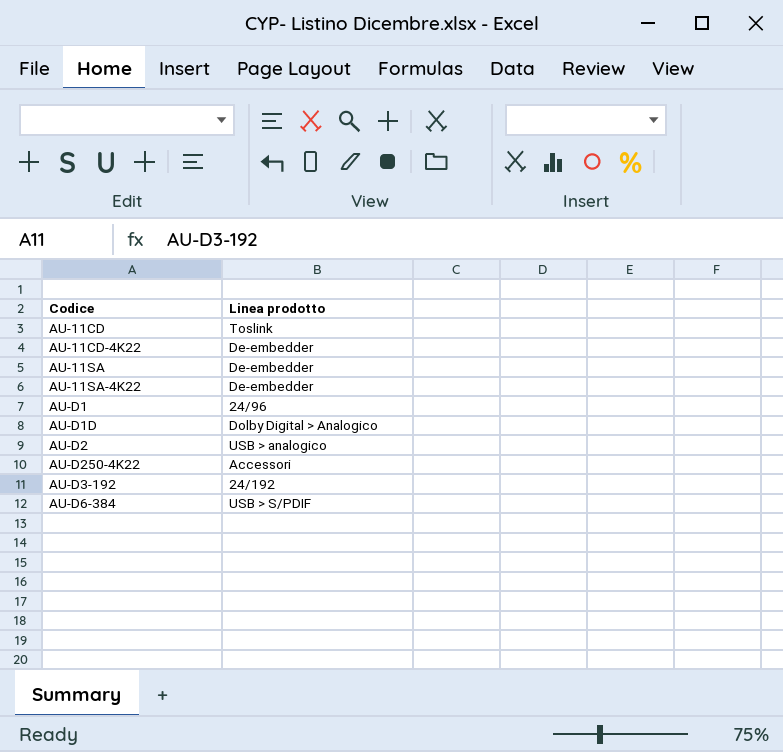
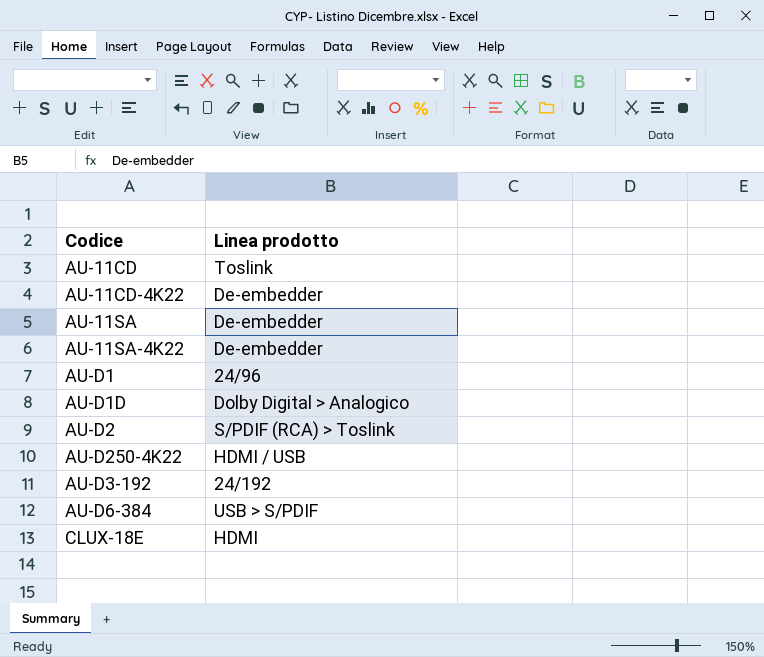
AU-D2 | Linea prodotto: USB > analogico -> S/PDIF (RCA) > Toslink
AU-D250-4K22 | Linea prodotto: Accessori -> HDMI / USB
row CLUX-18E: none -> HDMI

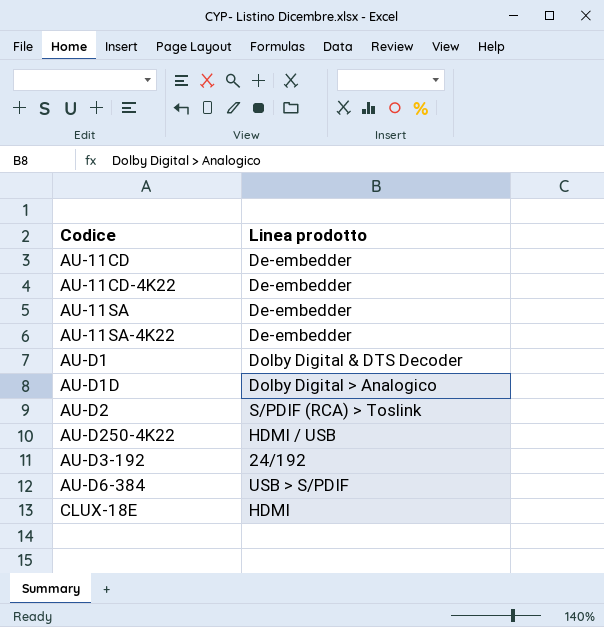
AU-11CD | Linea prodotto: Toslink -> De-embedder
AU-D1 | Linea prodotto: 24/96 -> Dolby Digital & DTS Decoder

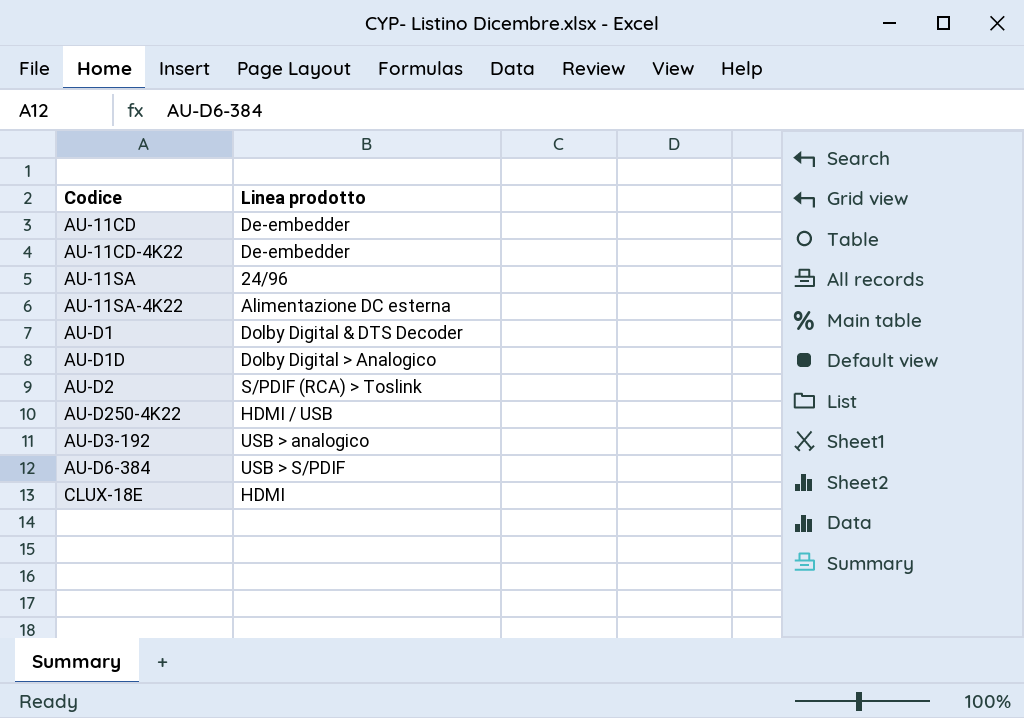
AU-11SA | Linea prodotto: De-embedder -> 24/96
AU-11SA-4K22 | Linea prodotto: De-embedder -> Alimentazione DC esterna
AU-D3-192 | Linea prodotto: 24/192 -> USB > analogico

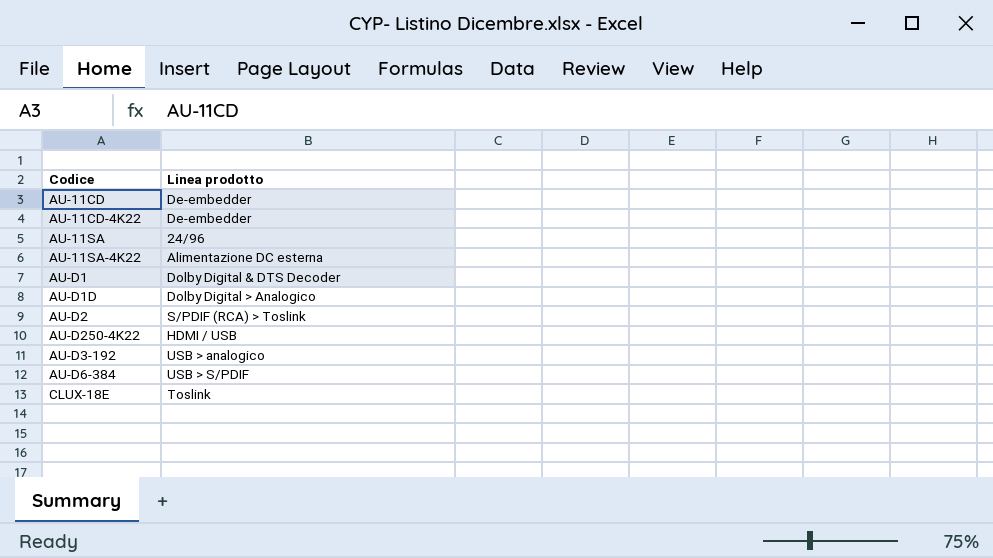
CLUX-18E | Linea prodotto: HDMI -> Toslink

